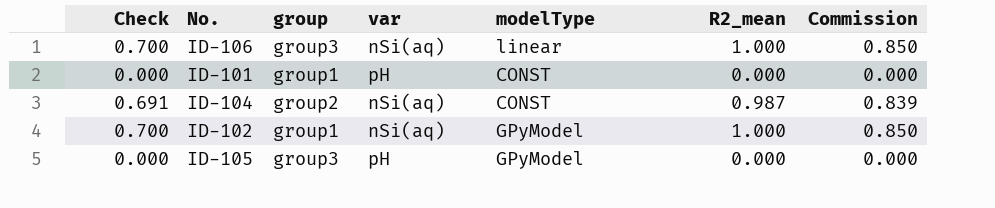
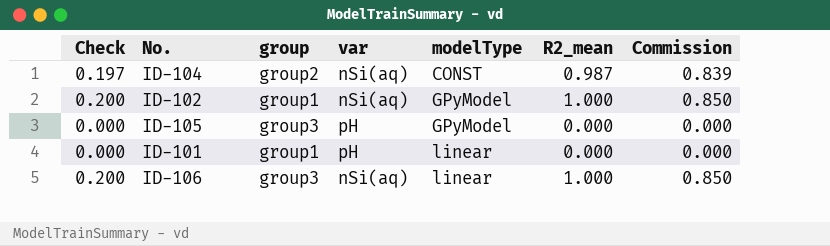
row order: none -> modelType ascending
column Check | formula: [R2_mean] * 0.7 -> [R2_mean] * 0.2
ID-101 | modelType: CONST -> linear

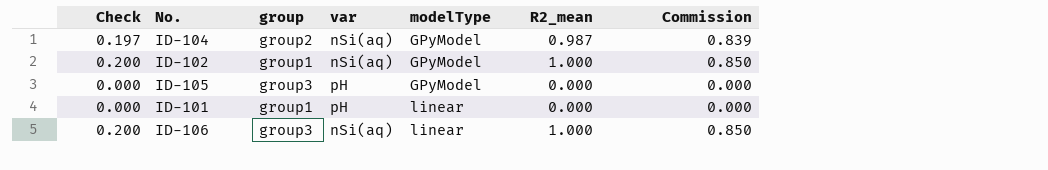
ID-104 | modelType: CONST -> GPyModel

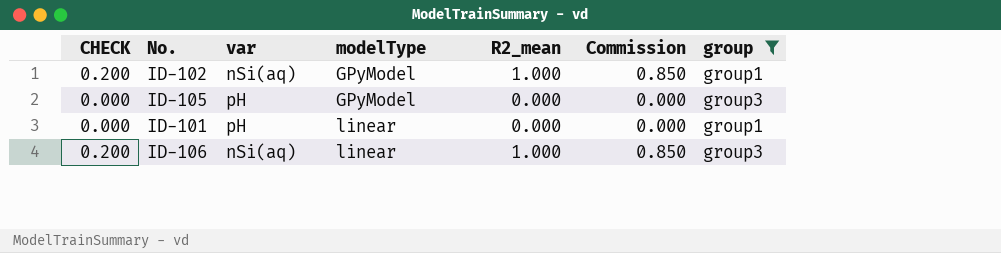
filter: none -> group != group2
column name: Check -> CHECK
column group | position: 3 -> 7

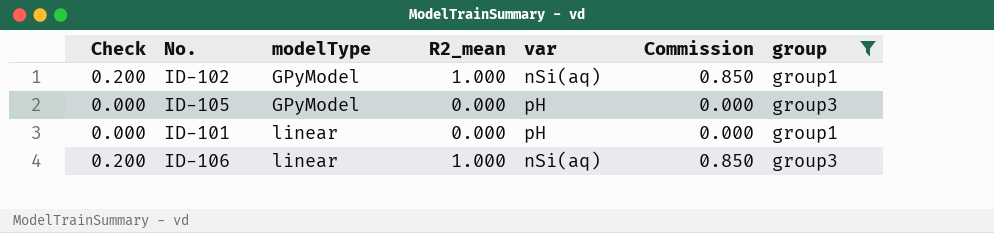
column name: CHECK -> Check
column var | position: 3 -> 5

